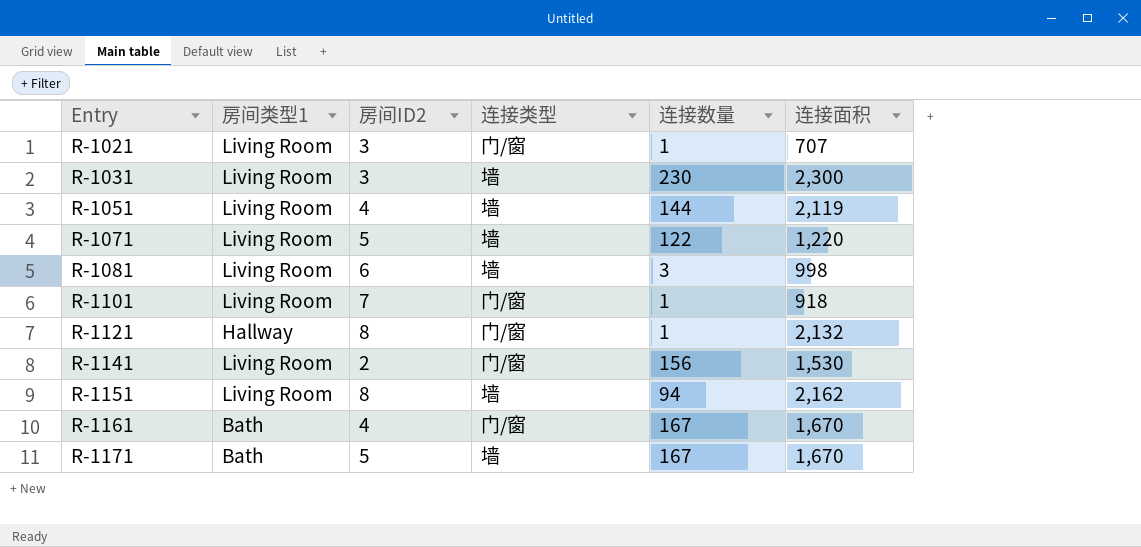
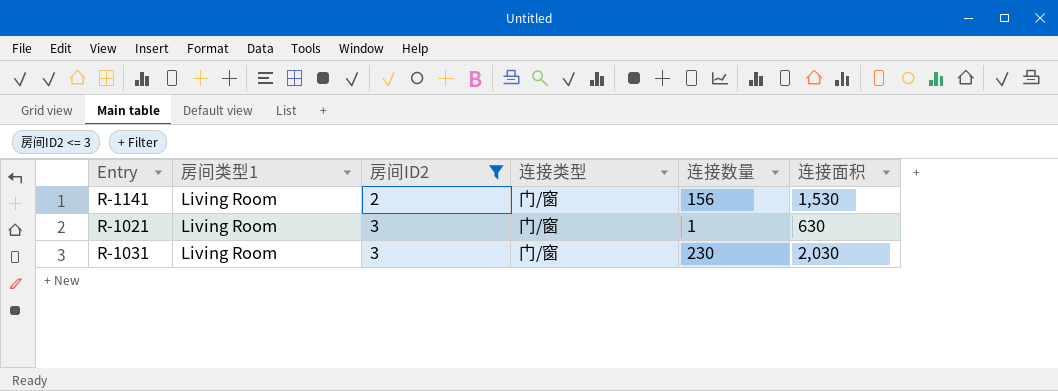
filter: none -> 房间ID2 <= 3
row order: Entry ascending -> 房间ID2 ascending
R-1021 | 连接面积: 707 -> 630
R-1031 | 连接类型: 墙 -> 门/窗
R-1031 | 连接面积: 2,300 -> 2,030

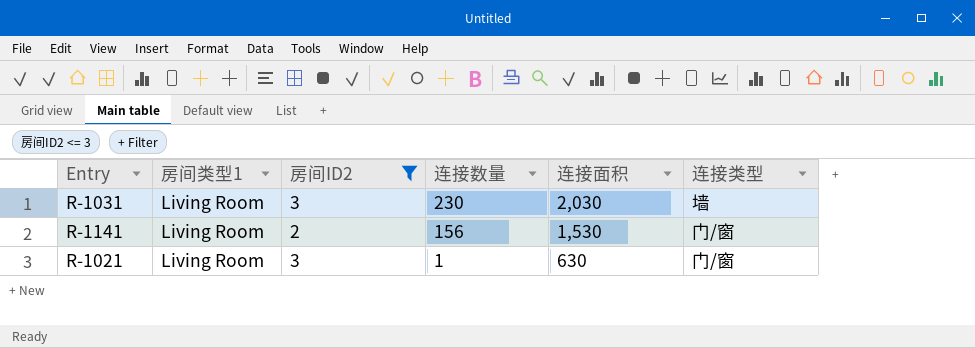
row order: 房间ID2 ascending -> 连接数量 descending
column 连接类型 | position: 4 -> 6
R-1031 | 连接类型: 门/窗 -> 墙

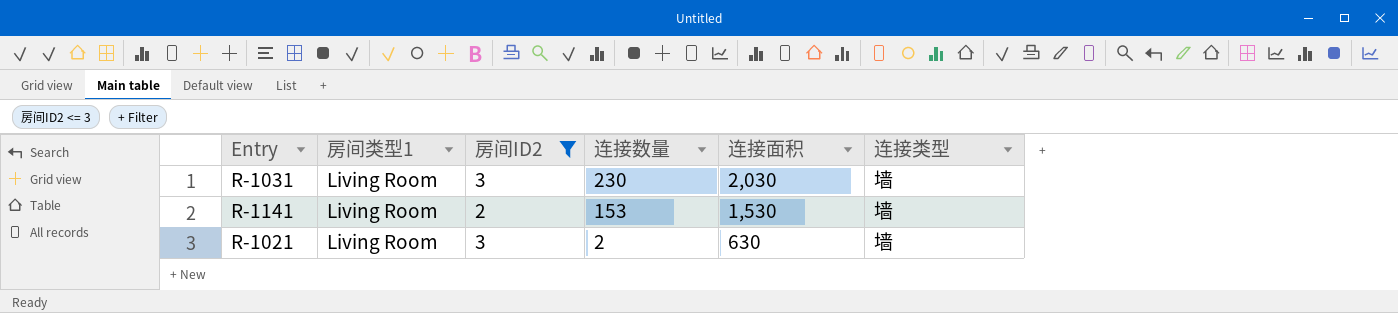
R-1141 | 连接数量: 156 -> 153
R-1141 | 连接类型: 门/窗 -> 墙
R-1021 | 连接数量: 1 -> 2
R-1021 | 连接类型: 门/窗 -> 墙

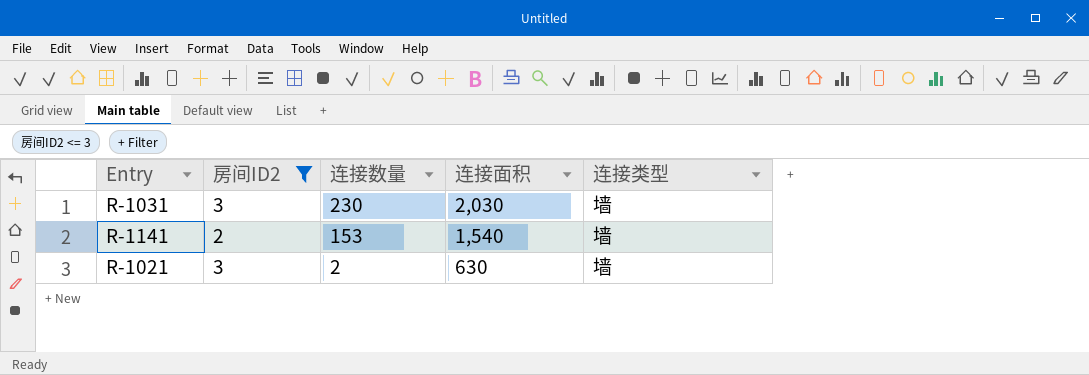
column 房间类型1 | position: 2 -> none
R-1141 | 连接面积: 1,530 -> 1,540

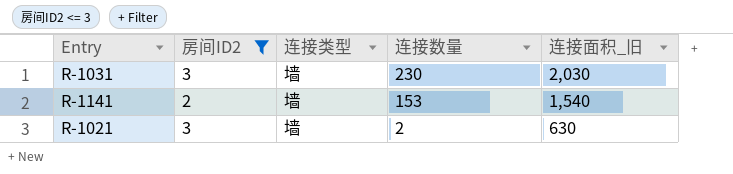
column 连接类型 | position: 5 -> 3
column name: 连接面积 -> 连接面积_旧

